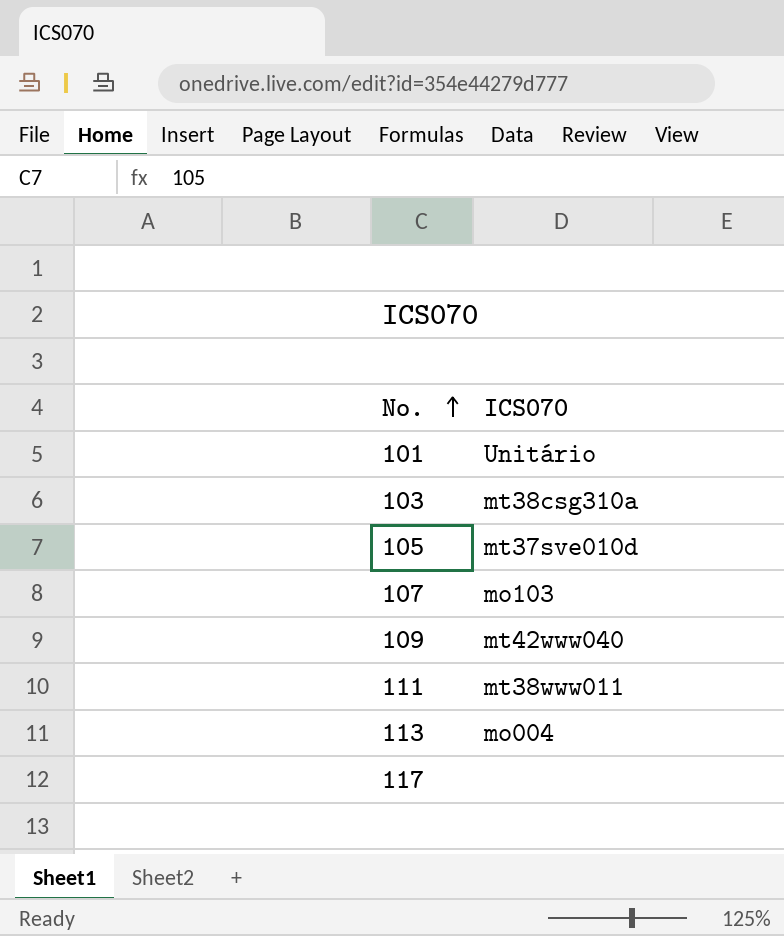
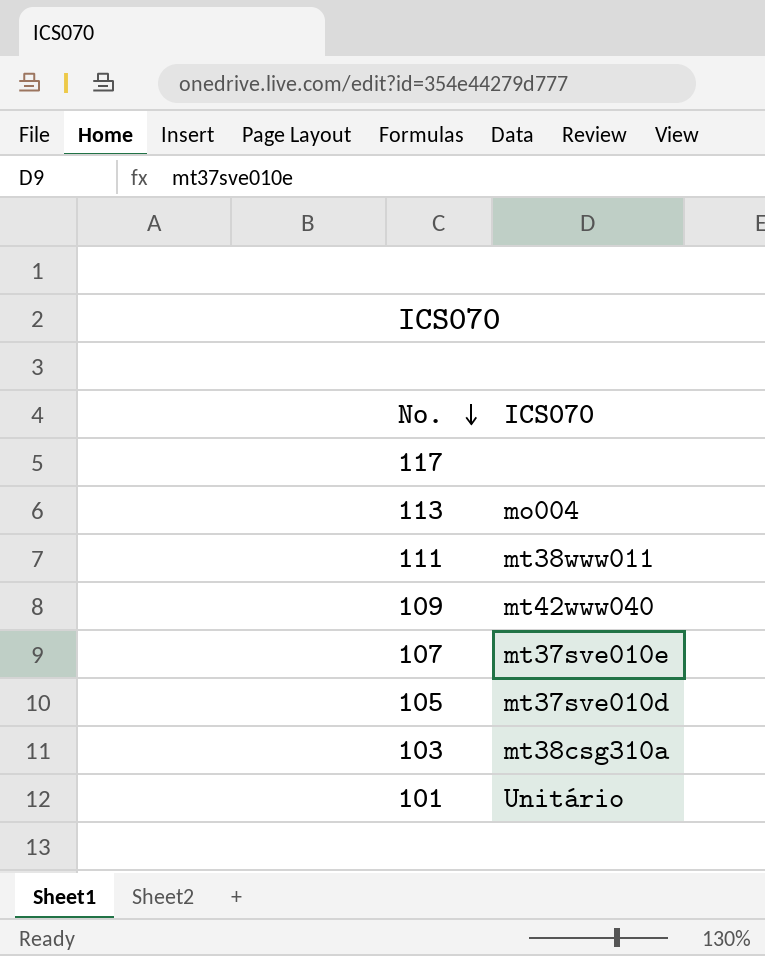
row order: No. ascending -> No. descending
107 | ICS070: mo103 -> mt37sve010e

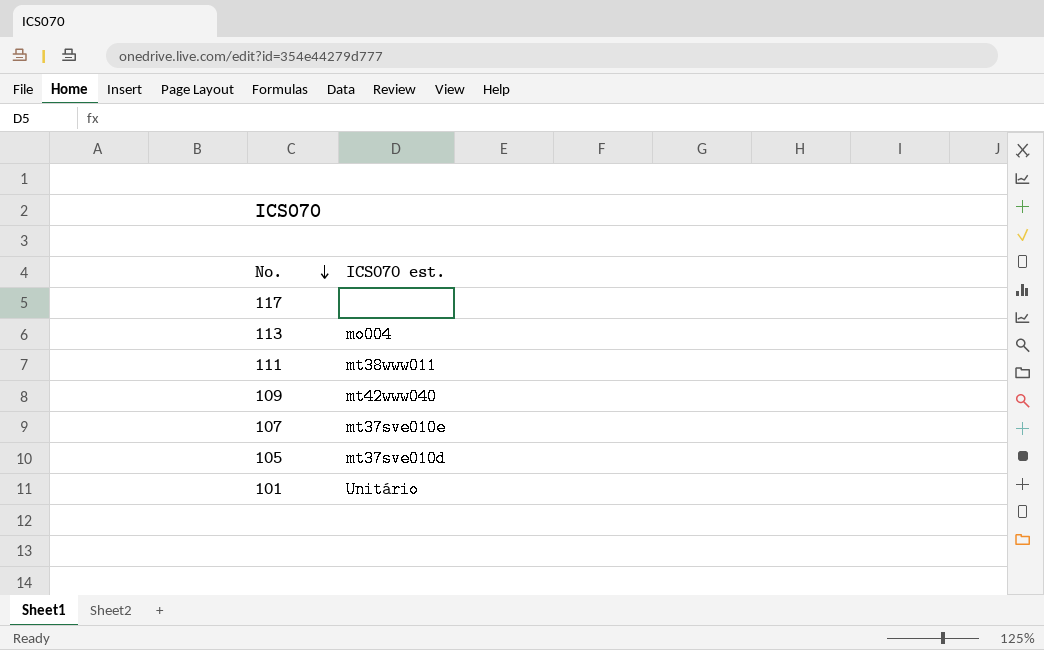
column name: ICS070 -> ICS070 est.
row 103: mt38csg310a -> none

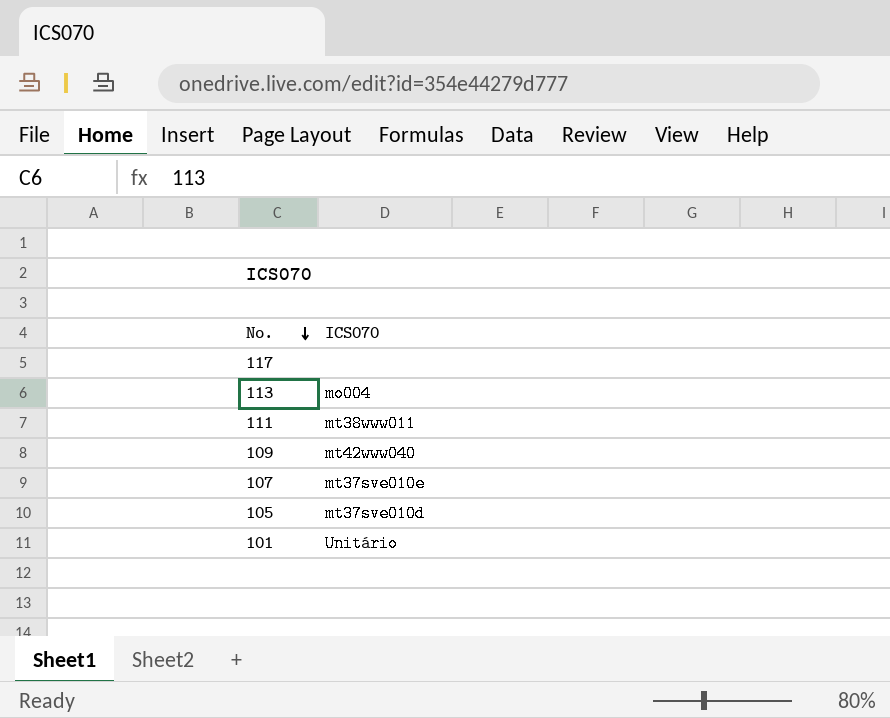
column name: ICS070 est. -> ICS070

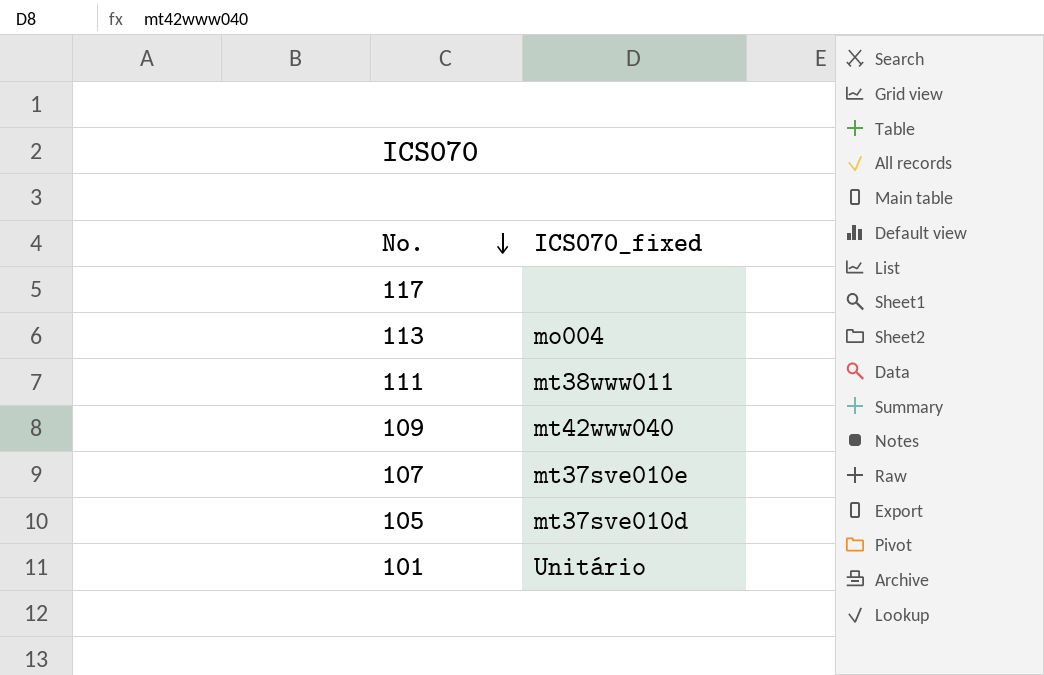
column name: ICS070 -> ICS070_fixed

